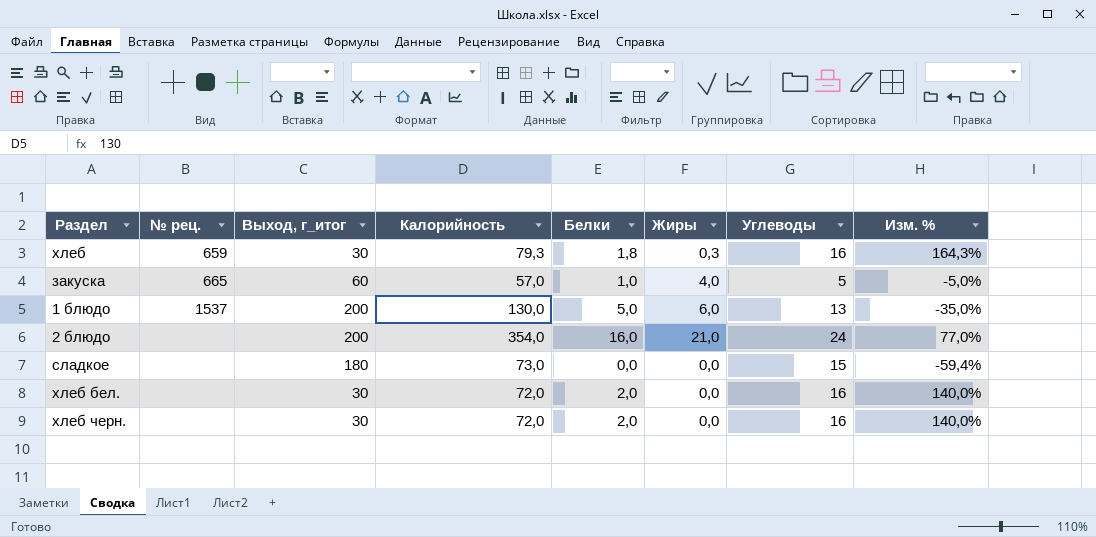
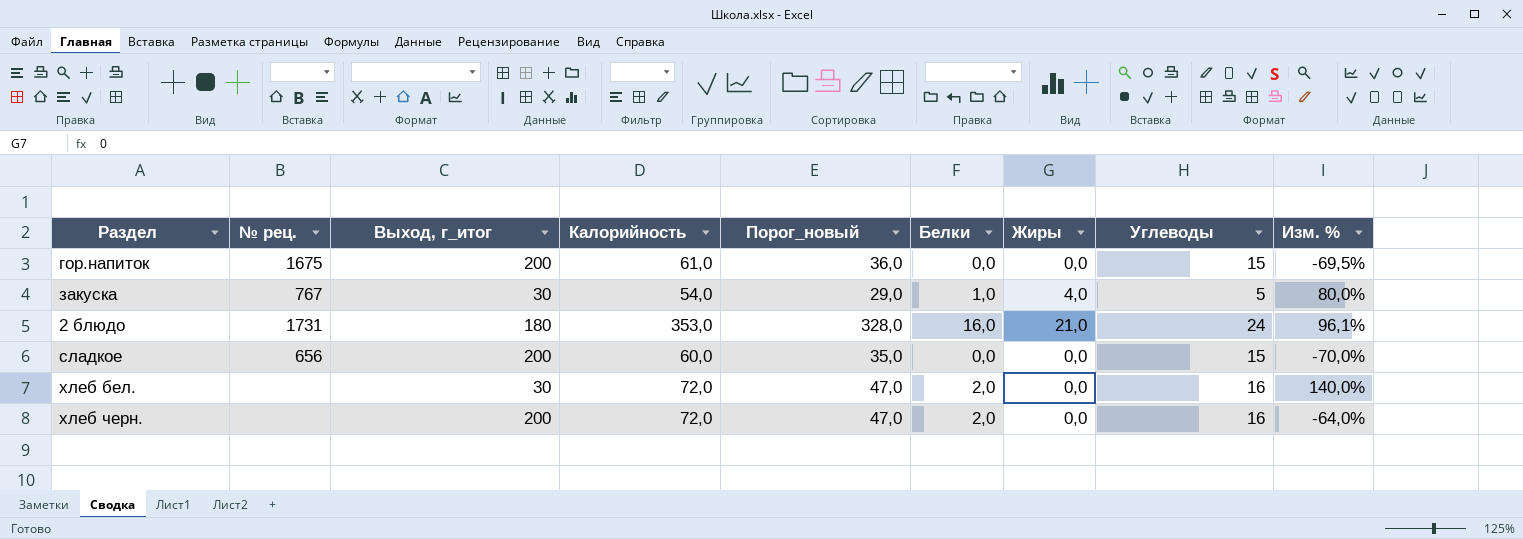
column Порог_новый | formula: none -> [Калорийность] - 25
row хлеб: 659 | 30 | 79,3 | 1,8 | 0,3 | 16 | 164,3% -> none
row 1 блюдо: 1537 | 200 | 130,0 | 5,0 | 6,0 | 13 | -35,0% -> none
row гор.напиток: none -> 1675 | 200 | 61,0 | 36,0 | 0,0 | 0,0 | 15 | -69,5%
закуска | № рец.: 665 -> 767
закуска | Выход, г_итог: 60 -> 30
закуска | Калорийность: 57,0 -> 54,0
закуска | Изм. %: -5,0% -> 80,0%
2 блюдо | № рец.: none -> 1731
2 блюдо | Выход, г_итог: 200 -> 180
2 блюдо | Калорийность: 354,0 -> 353,0
2 блюдо | Изм. %: 77,0% -> 96,1%
сладкое | № рец.: none -> 656
сладкое | Выход, г_итог: 180 -> 200
сладкое | Калорийность: 73,0 -> 60,0
сладкое | Изм. %: -59,4% -> -70,0%
хлеб черн. | Выход, г_итог: 30 -> 200
хлеб черн. | Изм. %: 140,0% -> -64,0%

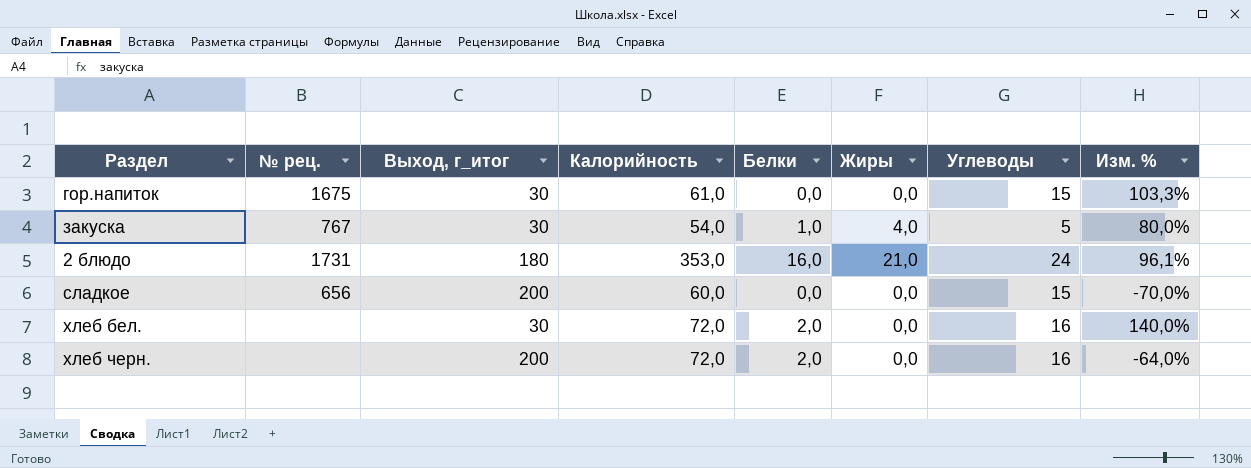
column Порог_новый | formula: [Калорийность] - 25 -> none
гор.напиток | Выход, г_итог: 200 -> 30
гор.напиток | Изм. %: -69,5% -> 103,3%

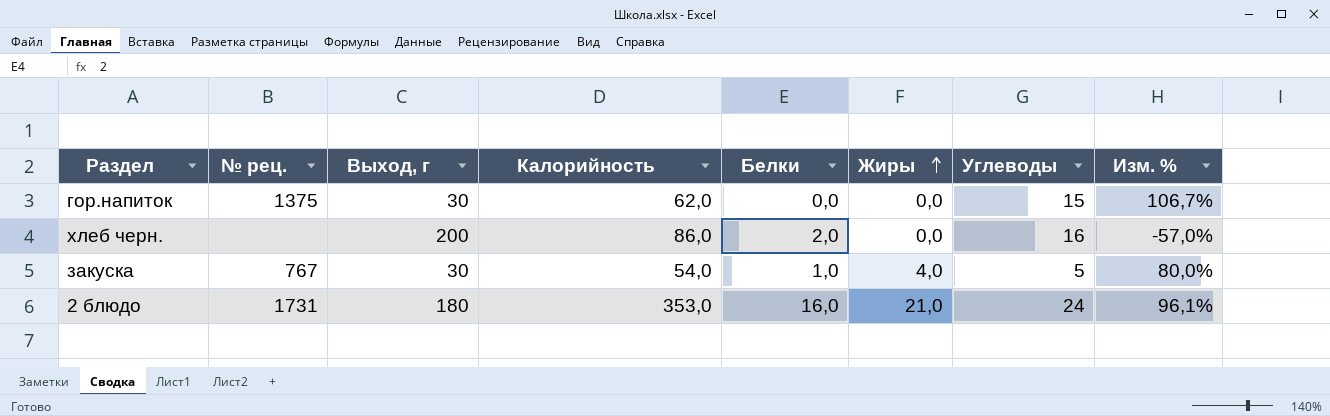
row order: none -> Жиры ascending
column name: Выход, г_итог -> Выход, г
row сладкое: 656 | 200 | 60,0 | 0,0 | 0,0 | 15 | -70,0% -> none
row хлеб бел.: none | 30 | 72,0 | 2,0 | 0,0 | 16 | 140,0% -> none
гор.напиток | № рец.: 1675 -> 1375
гор.напиток | Калорийность: 61,0 -> 62,0
гор.напиток | Изм. %: 103,3% -> 106,7%
хлеб черн. | Калорийность: 72,0 -> 86,0
хлеб черн. | Изм. %: -64,0% -> -57,0%

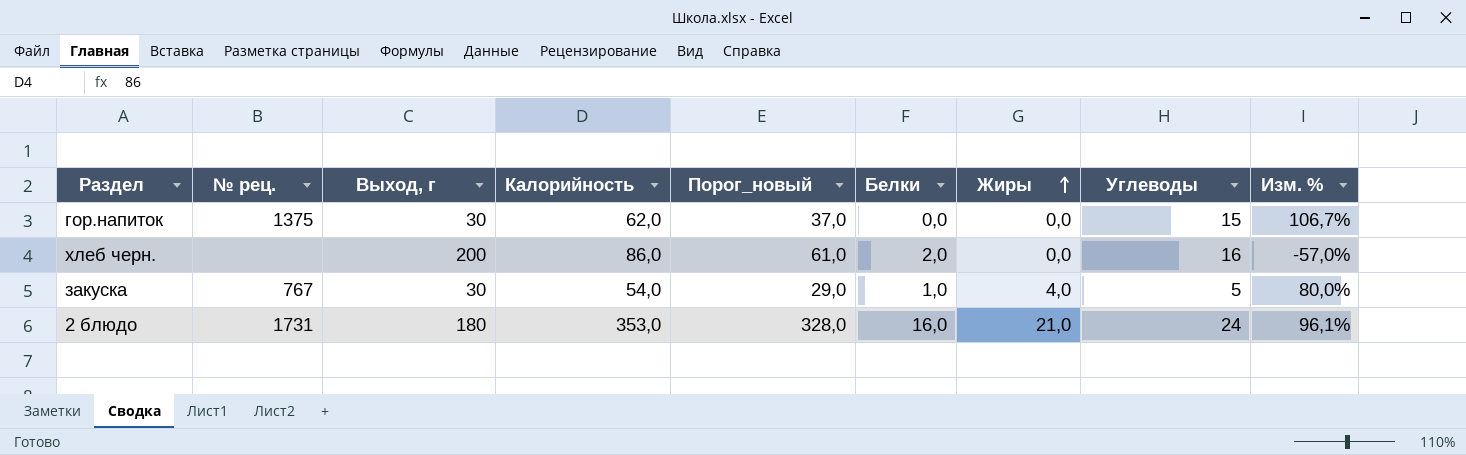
column Порог_новый | formula: none -> [Калорийность] - 25

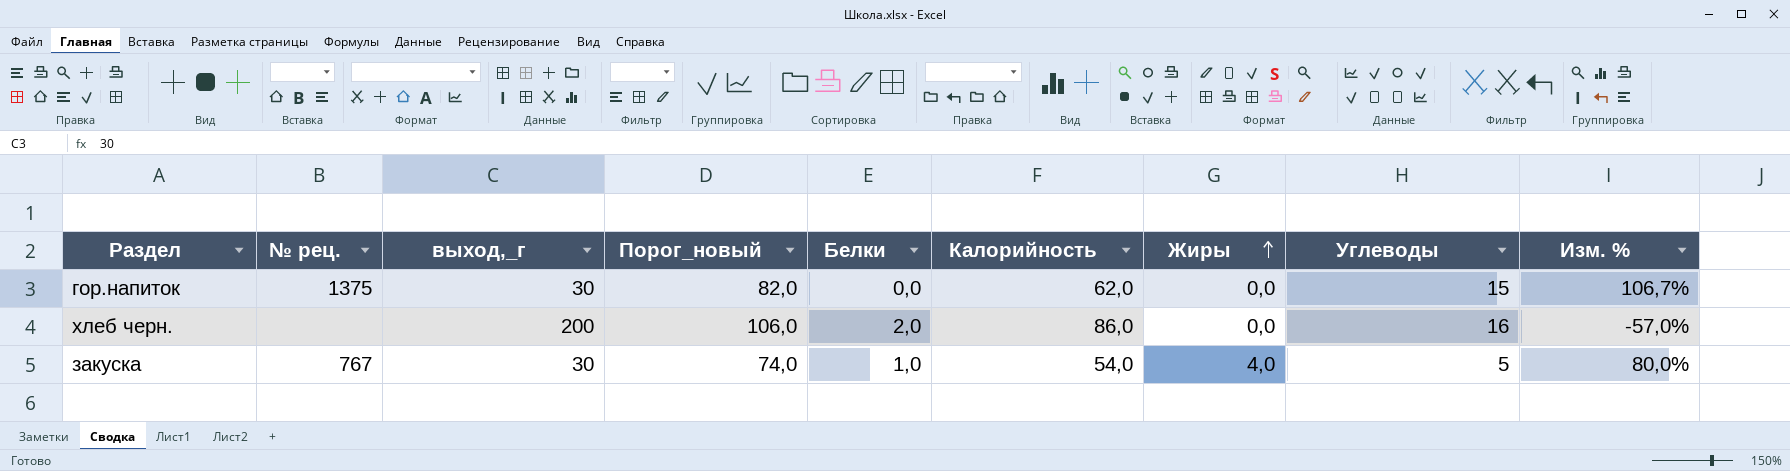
column name: Выход, г -> выход,_г
column Порог_новый | formula: [Калорийность] - 25 -> [Калорийность] + 20
column Калорийность | position: 4 -> 6
row 2 блюдо: 1731 | 180 | 353,0 | 328,0 | 16,0 | 21,0 | 24 | 96,1% -> none

